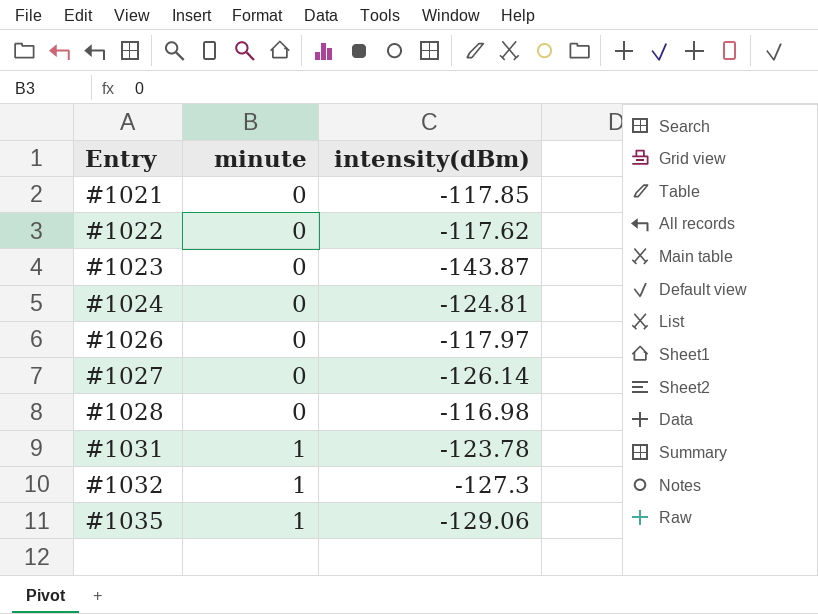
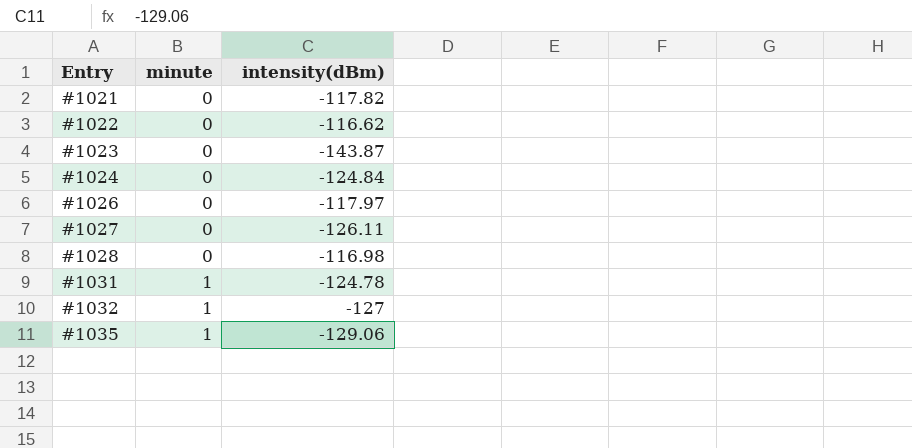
#1021 | intensity(dBm): -117.85 -> -117.82
#1022 | intensity(dBm): -117.62 -> -116.62
#1024 | intensity(dBm): -124.81 -> -124.84
#1027 | intensity(dBm): -126.14 -> -126.11
#1031 | intensity(dBm): -123.78 -> -124.78
#1032 | intensity(dBm): -127.3 -> -127

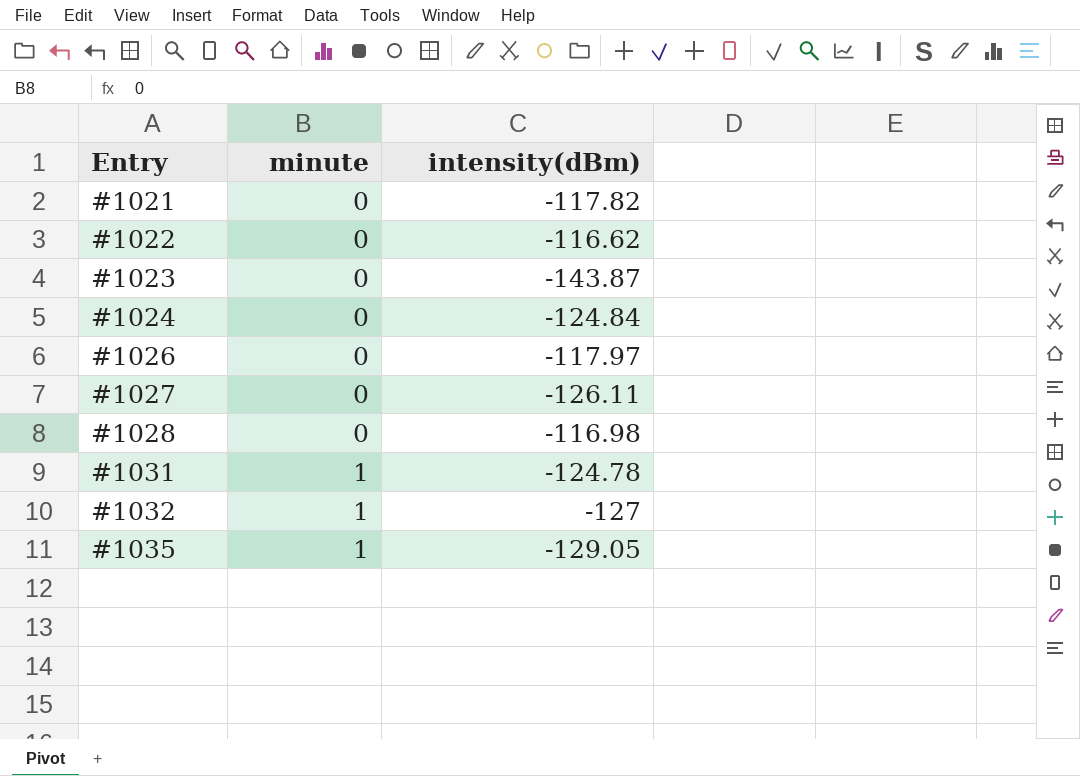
#1035 | intensity(dBm): -129.06 -> -129.05

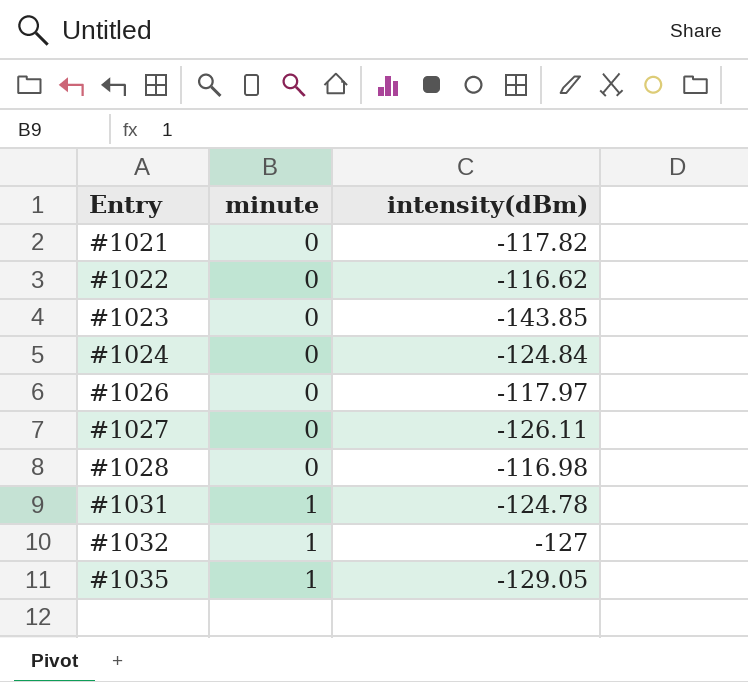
#1023 | intensity(dBm): -143.87 -> -143.85

